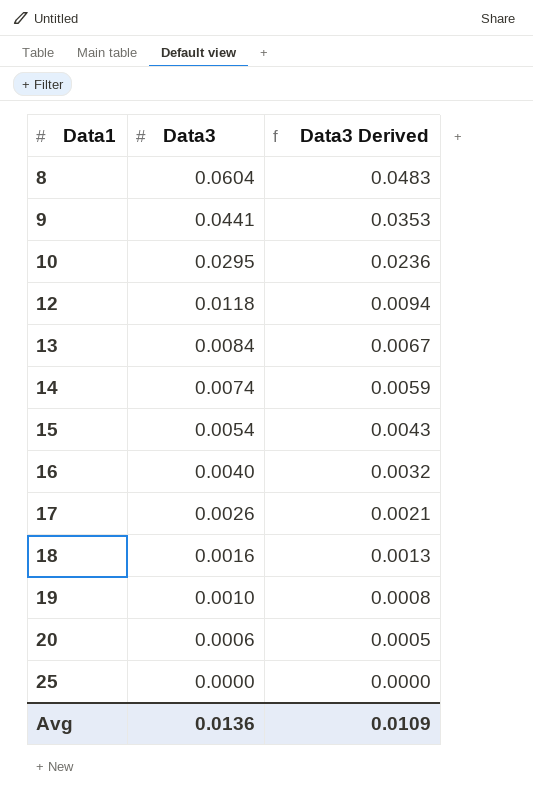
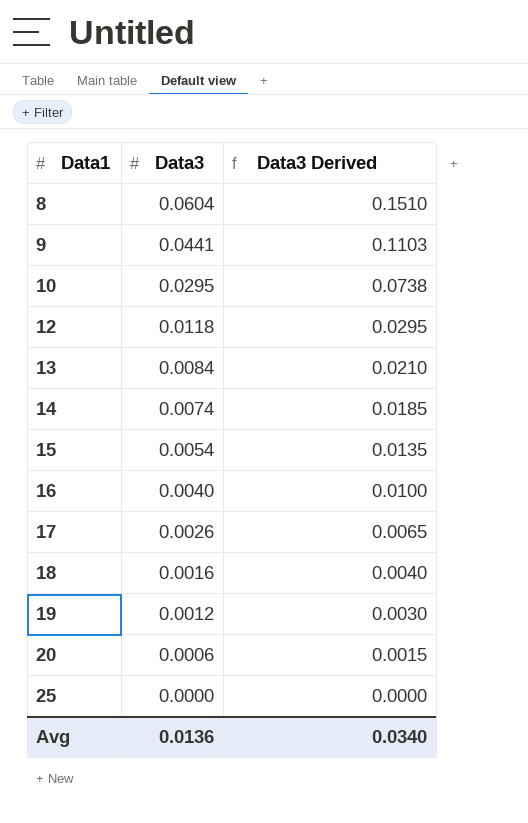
column Data3 Derived | formula: [Data3] * 0.8 -> [Data3] * 2.5
19 | Data3: 0.0010 -> 0.0012
Avg | Data3 Derived: 0.0109 -> 0.0340

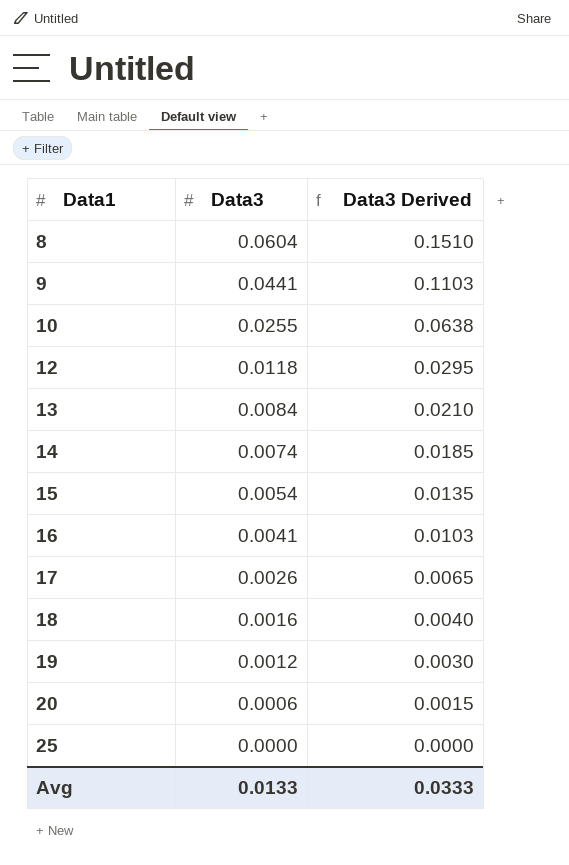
10 | Data3: 0.0295 -> 0.0255
10 | Data3 Derived: 0.0738 -> 0.0638
16 | Data3: 0.0040 -> 0.0041
16 | Data3 Derived: 0.0100 -> 0.0103
Avg | Data3: 0.0136 -> 0.0133
Avg | Data3 Derived: 0.0340 -> 0.0333

